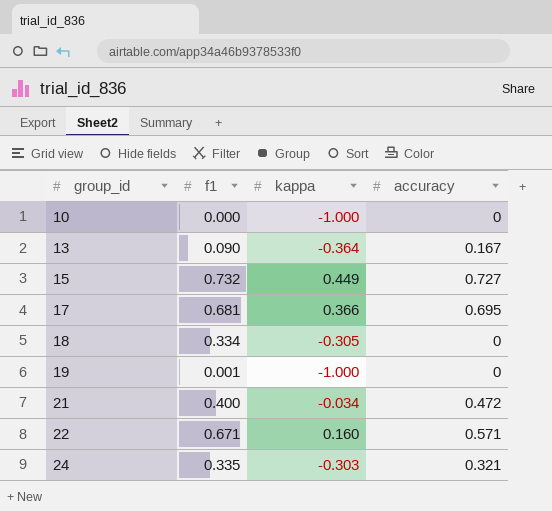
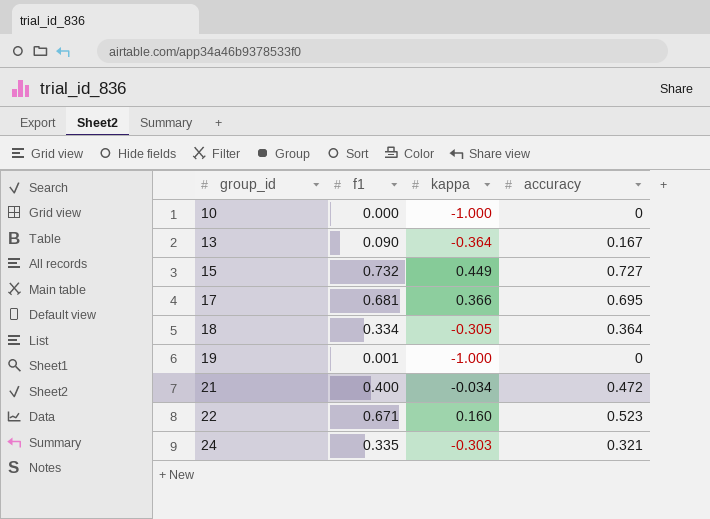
18 | accuracy: 0 -> 0.364
22 | accuracy: 0.571 -> 0.523

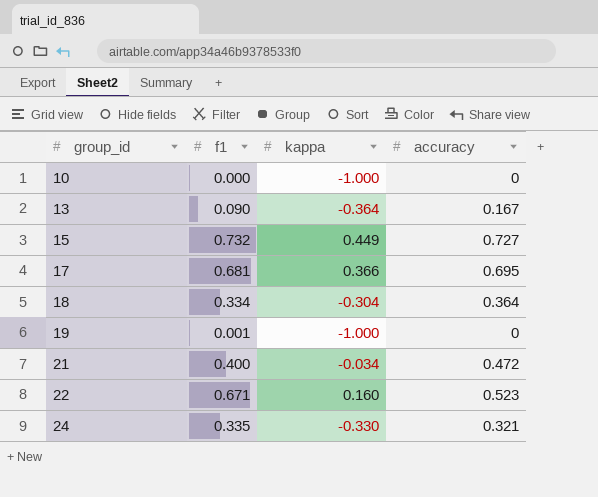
18 | kappa: -0.305 -> -0.304
24 | kappa: -0.303 -> -0.330

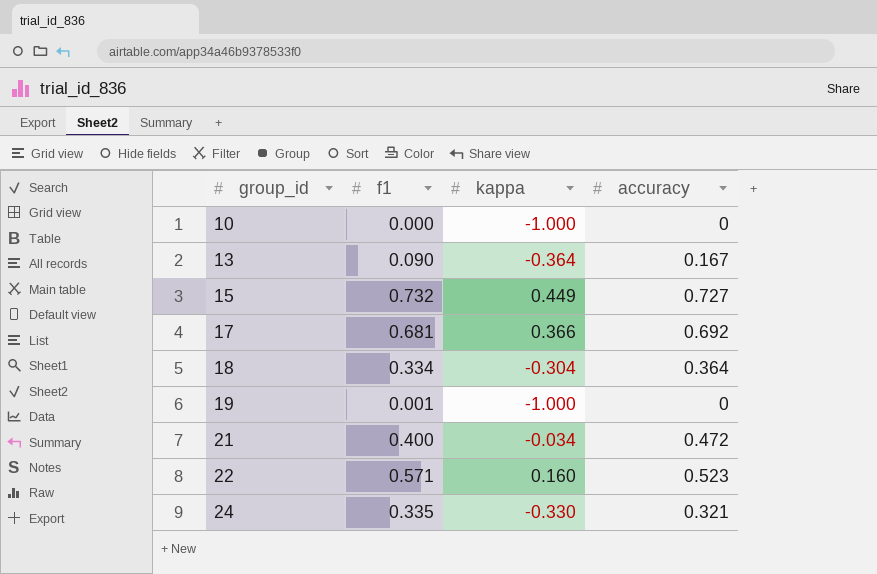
17 | accuracy: 0.695 -> 0.692
22 | f1: 0.671 -> 0.571

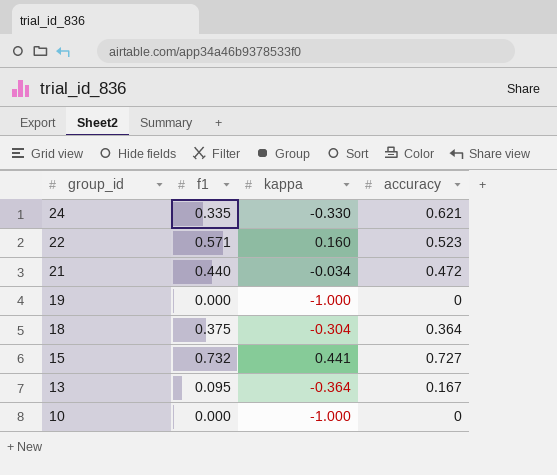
row order: group_id ascending -> group_id descending
row 17: 0.681 | 0.366 | 0.692 -> none
24 | accuracy: 0.321 -> 0.621
21 | f1: 0.400 -> 0.440
19 | f1: 0.001 -> 0.000
18 | f1: 0.334 -> 0.375
15 | kappa: 0.449 -> 0.441
13 | f1: 0.090 -> 0.095

